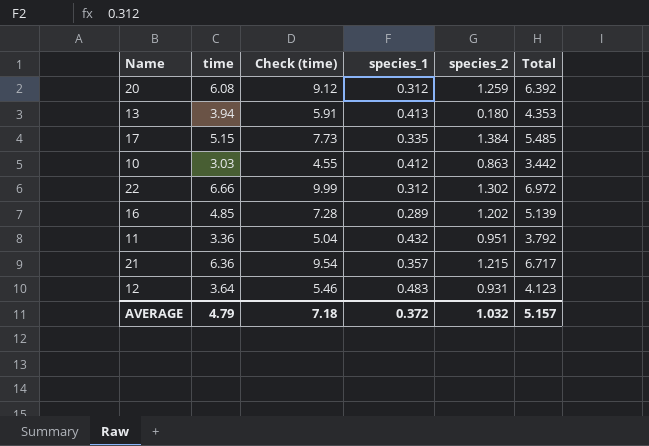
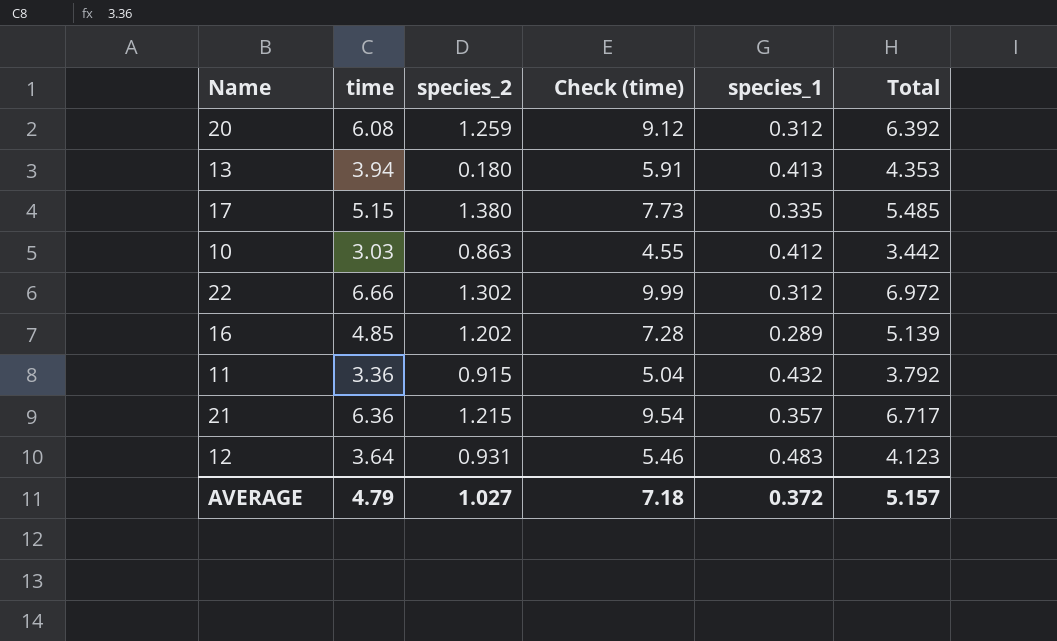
column species_2 | position: 5 -> 3
17 | species_2: 1.384 -> 1.380
11 | species_2: 0.951 -> 0.915
AVERAGE | species_2: 1.032 -> 1.027

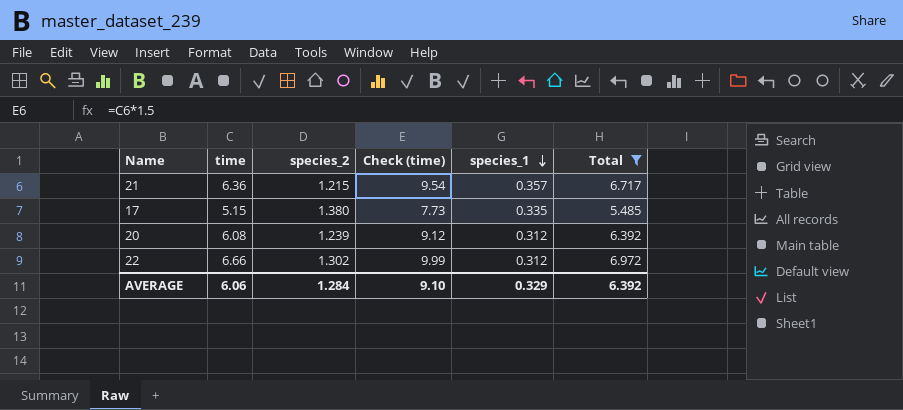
filter: none -> Total >= 5.485
row order: none -> species_1 descending
20 | species_2: 1.259 -> 1.239
AVERAGE | time: 4.79 -> 6.06
AVERAGE | species_2: 1.027 -> 1.284
AVERAGE | Check (time): 7.18 -> 9.10
AVERAGE | species_1: 0.372 -> 0.329
AVERAGE | Total: 5.157 -> 6.392

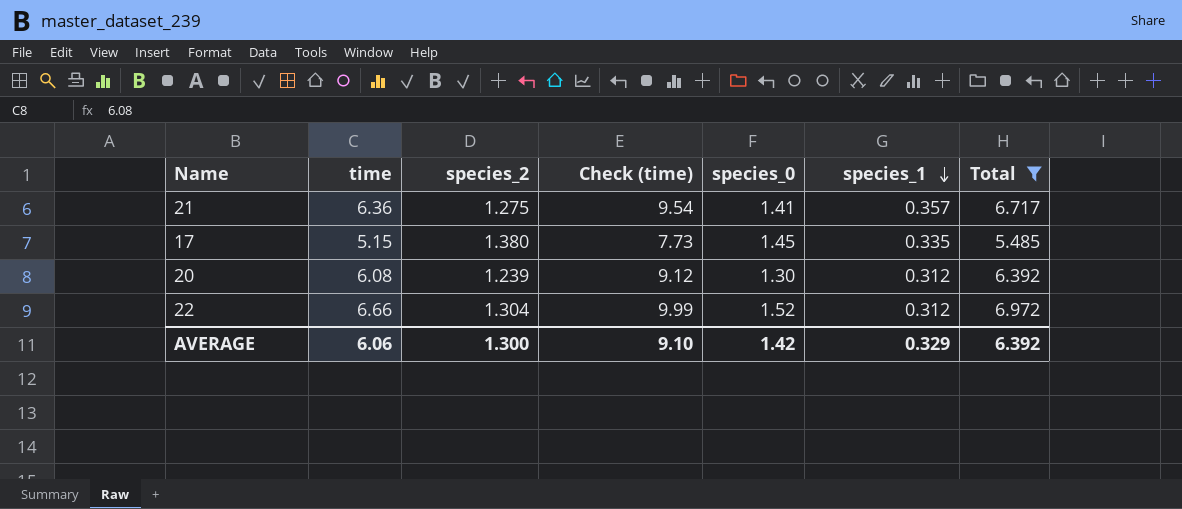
column species_0 | position: none -> 5
21 | species_2: 1.215 -> 1.275
22 | species_2: 1.302 -> 1.304
AVERAGE | species_2: 1.284 -> 1.300

